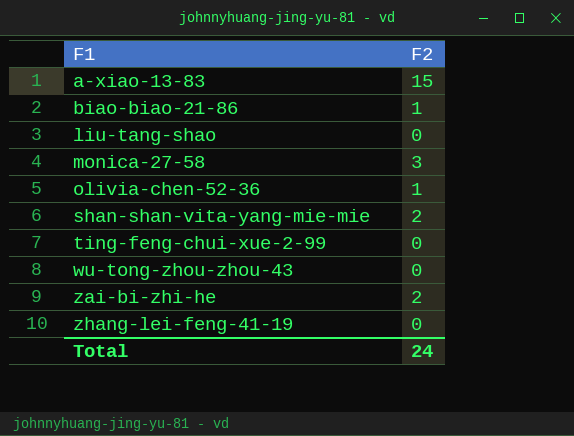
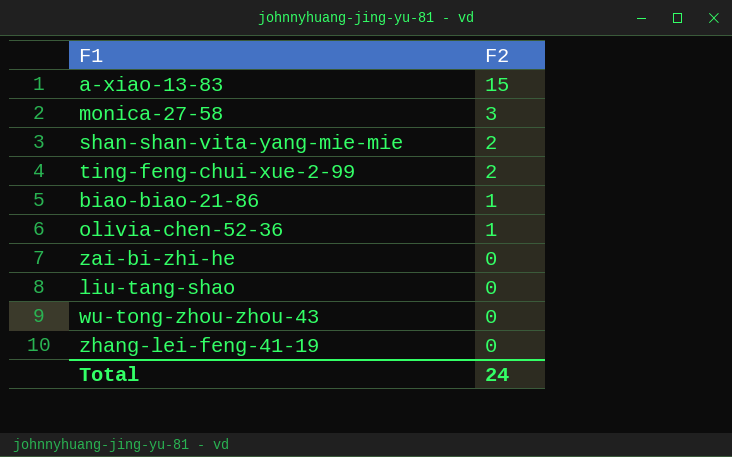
row order: F1 ascending -> F2 descending
ting-feng-chui-xue-2-99 | F2: 0 -> 2
zai-bi-zhi-he | F2: 2 -> 0

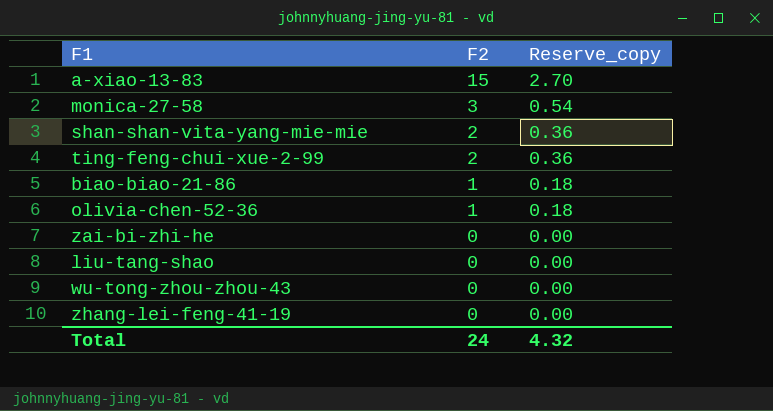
column Reserve_copy | formula: none -> [F2] * 0.18

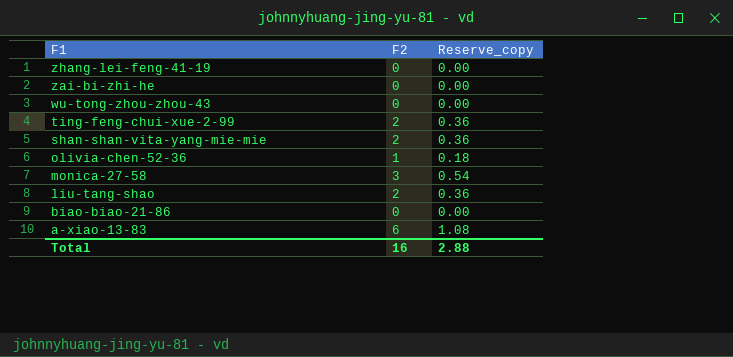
row order: F2 descending -> F1 descending
liu-tang-shao | F2: 0 -> 2
liu-tang-shao | Reserve_copy: 0.00 -> 0.36
biao-biao-21-86 | F2: 1 -> 0
biao-biao-21-86 | Reserve_copy: 0.18 -> 0.00
a-xiao-13-83 | F2: 15 -> 6
a-xiao-13-83 | Reserve_copy: 2.70 -> 1.08
Total | F2: 24 -> 16
Total | Reserve_copy: 4.32 -> 2.88

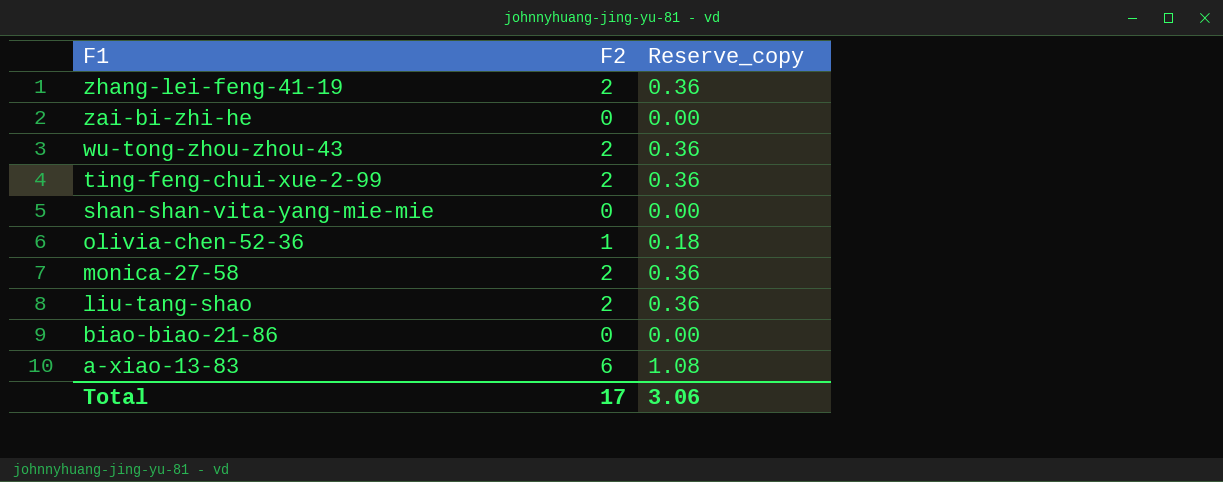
zhang-lei-feng-41-19 | F2: 0 -> 2
zhang-lei-feng-41-19 | Reserve_copy: 0.00 -> 0.36
wu-tong-zhou-zhou-43 | F2: 0 -> 2
wu-tong-zhou-zhou-43 | Reserve_copy: 0.00 -> 0.36
shan-shan-vita-yang-mie-mie | F2: 2 -> 0
shan-shan-vita-yang-mie-mie | Reserve_copy: 0.36 -> 0.00
monica-27-58 | F2: 3 -> 2
monica-27-58 | Reserve_copy: 0.54 -> 0.36
Total | F2: 16 -> 17
Total | Reserve_copy: 2.88 -> 3.06

